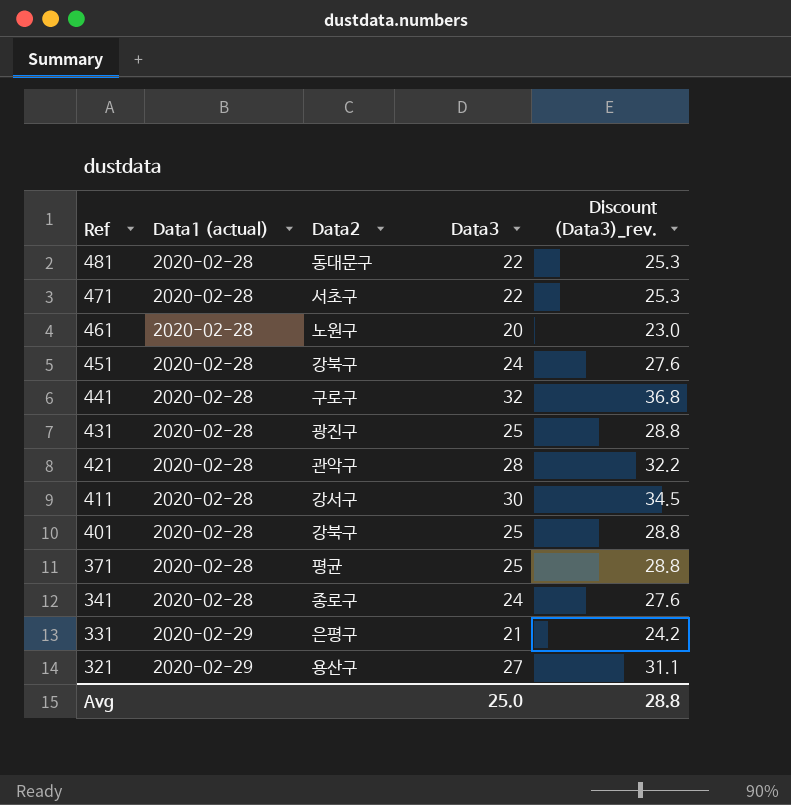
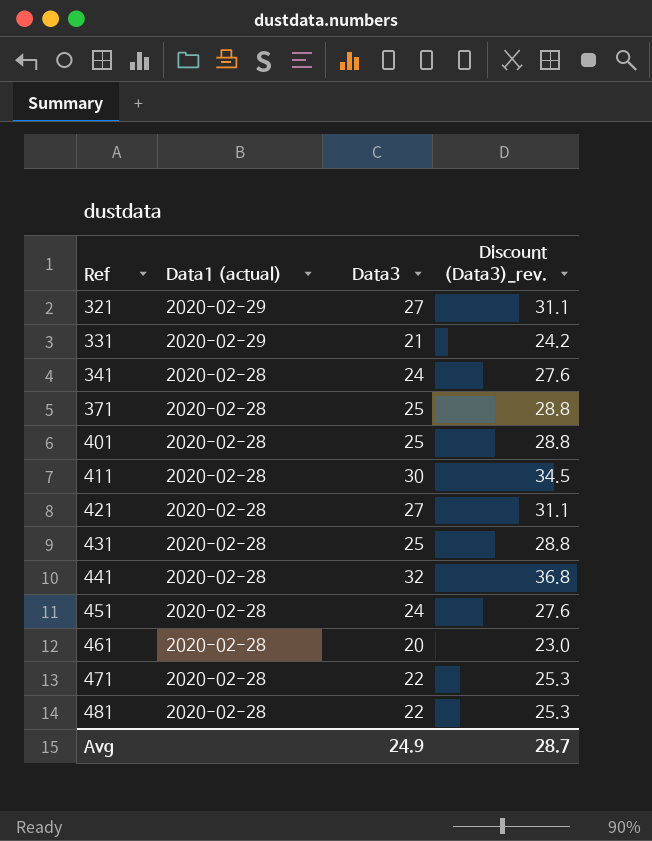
row order: Ref descending -> Ref ascending
column Data2 | position: 3 -> none
421 | Data3: 28 -> 27
421 | Discount (Data3)_rev.: 32.2 -> 31.1
Avg | Data3: 25.0 -> 24.9
Avg | Discount (Data3)_rev.: 28.8 -> 28.7

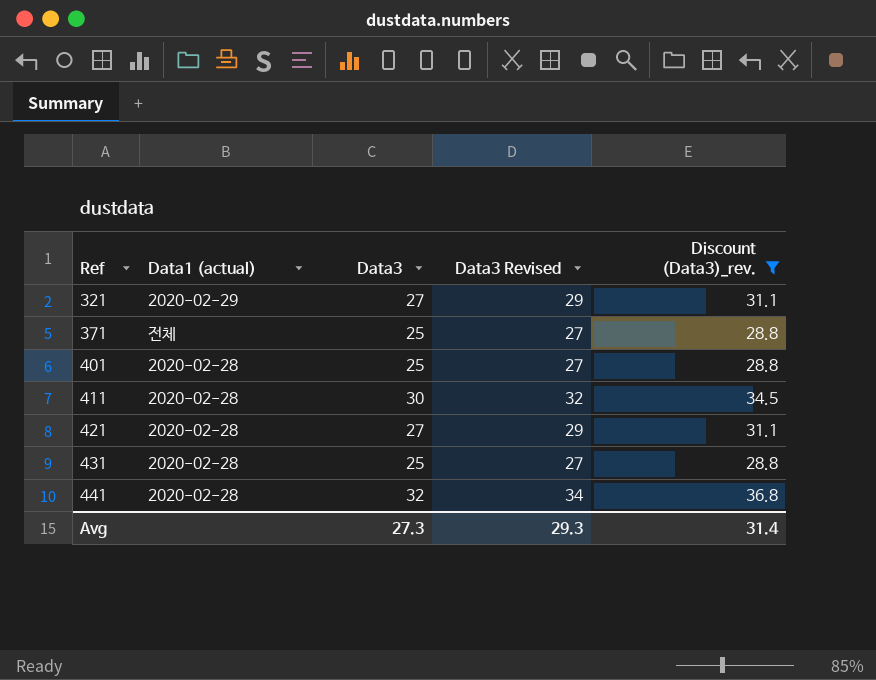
filter: none -> Discount (Data3)_rev. >= 28.8
column Data3 Revised | formula: none -> [Data3] + 2
371 | Data1 (actual): 2020-02-28 -> 전체
Avg | Data3: 24.9 -> 27.3
Avg | Discount (Data3)_rev.: 28.7 -> 31.4

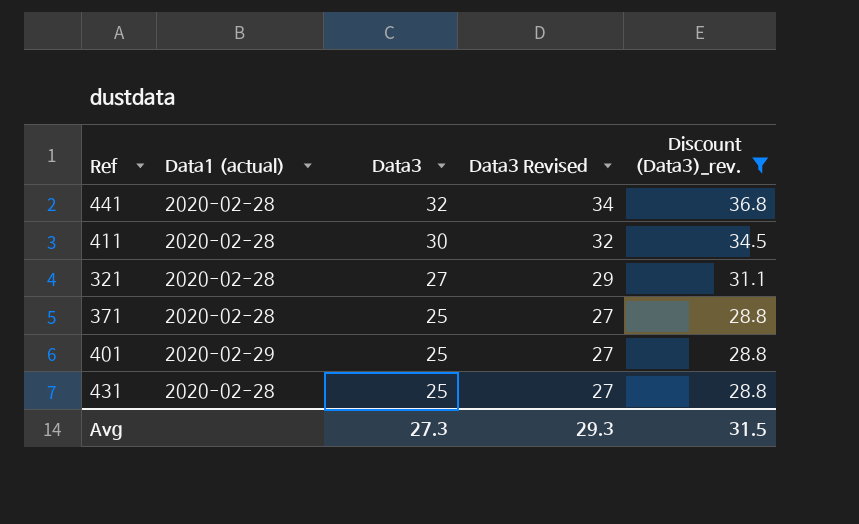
row order: Ref ascending -> Data3 descending
row 421: 2020-02-28 | 27 | 29 | 31.1 -> none
321 | Data1 (actual): 2020-02-29 -> 2020-02-28
371 | Data1 (actual): 전체 -> 2020-02-28
401 | Data1 (actual): 2020-02-28 -> 2020-02-29
Avg | Discount (Data3)_rev.: 31.4 -> 31.5

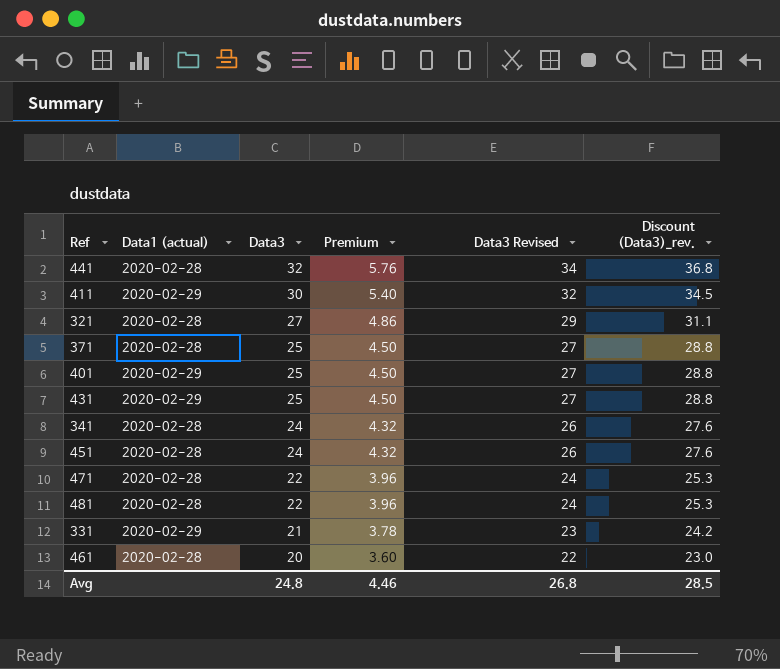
filter: Discount (Data3)_rev. >= 28.8 -> none
column Premium | formula: none -> [Data3] * 0.18
411 | Data1 (actual): 2020-02-28 -> 2020-02-29
431 | Data1 (actual): 2020-02-28 -> 2020-02-29
Avg | Data3: 27.3 -> 24.8
Avg | Data3 Revised: 29.3 -> 26.8
Avg | Discount (Data3)_rev.: 31.5 -> 28.5

